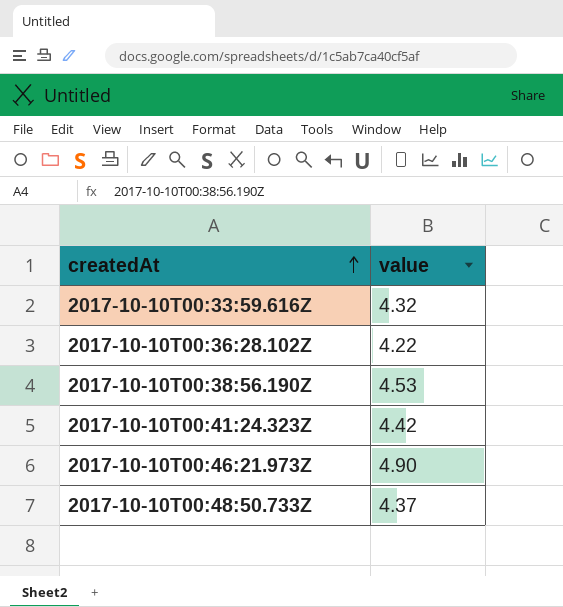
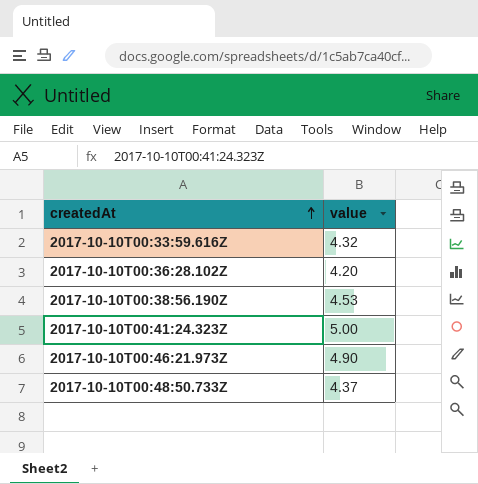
2017-10-10T00:36:28.102Z | value: 4.22 -> 4.20
2017-10-10T00:41:24.323Z | value: 4.42 -> 5.00

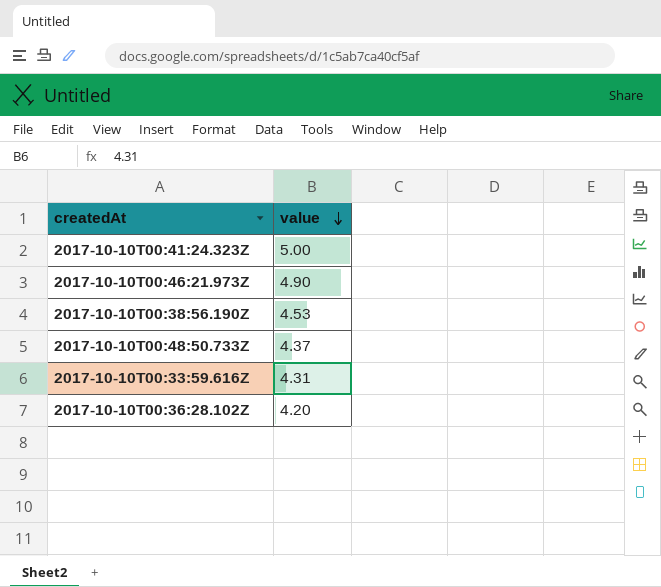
row order: createdAt ascending -> value descending
2017-10-10T00:33:59.616Z | value: 4.32 -> 4.31

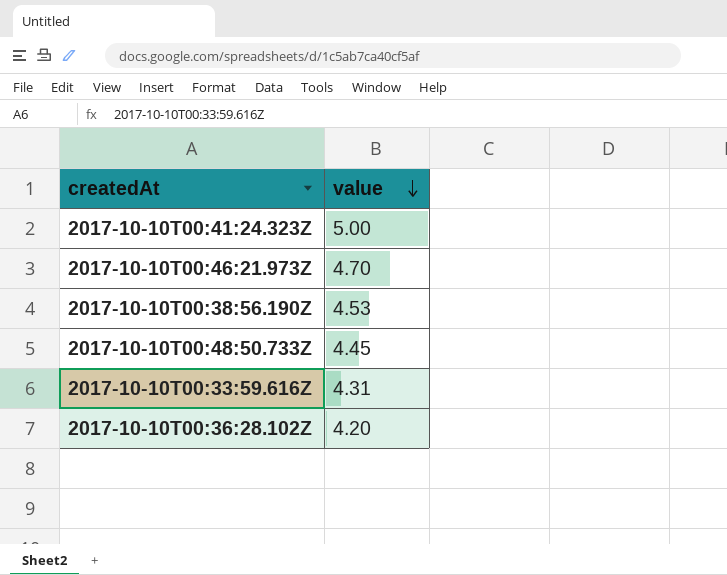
2017-10-10T00:46:21.973Z | value: 4.90 -> 4.70
2017-10-10T00:48:50.733Z | value: 4.37 -> 4.45

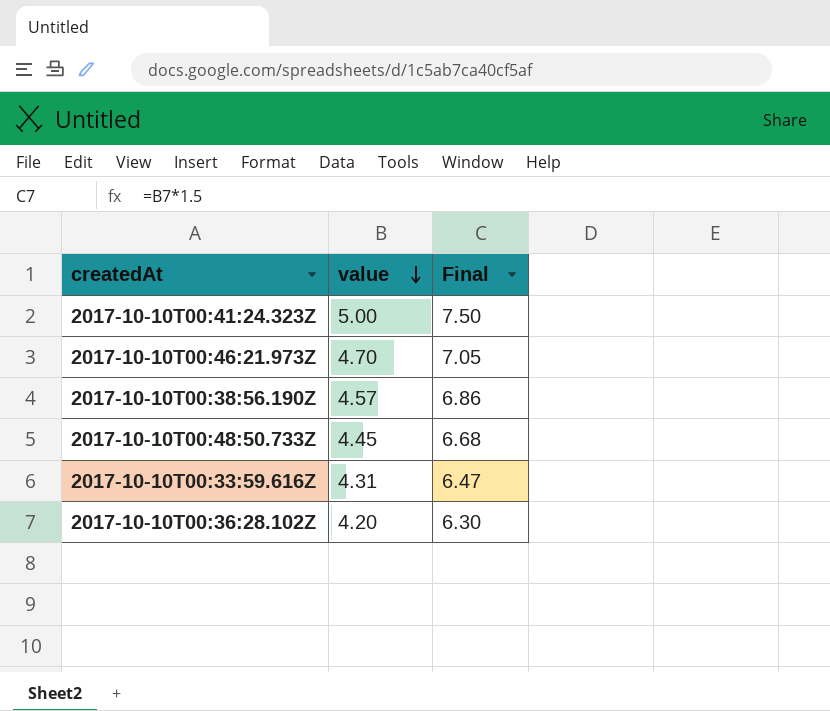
column Final | formula: none -> [value] * 1.5
2017-10-10T00:38:56.190Z | value: 4.53 -> 4.57

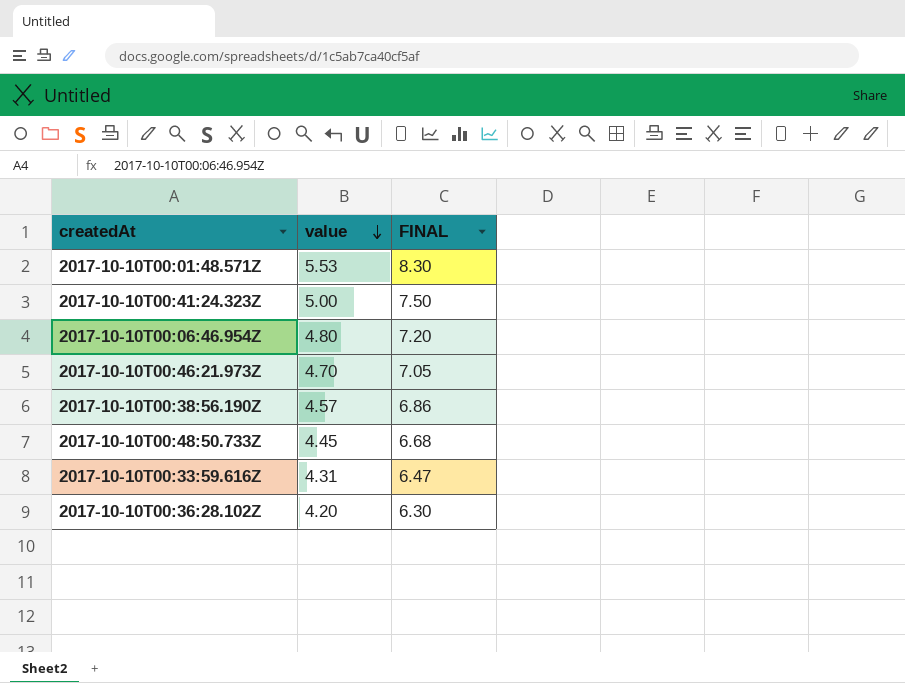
column name: Final -> FINAL
row 2017-10-10T00:01:48.571Z: none -> 5.53 | 8.30
row 2017-10-10T00:06:46.954Z: none -> 4.80 | 7.20

